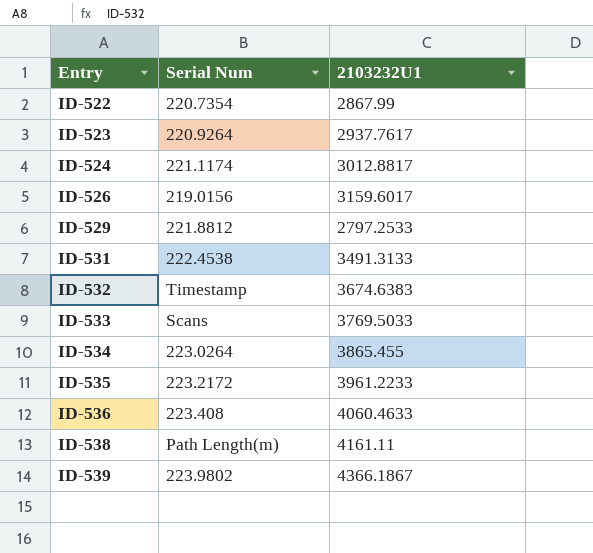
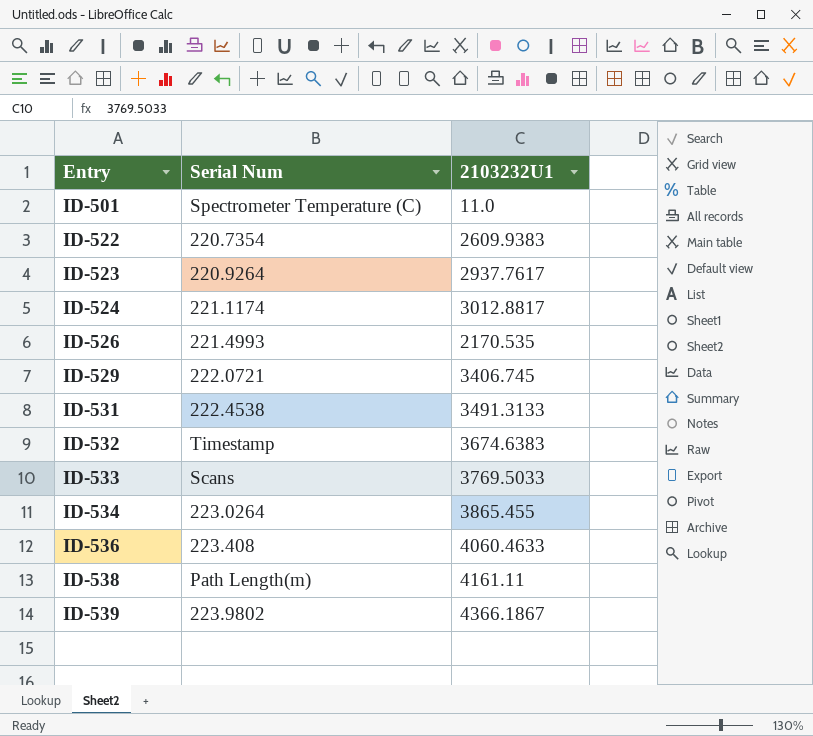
row ID-535: 223.2172 | 3961.2233 -> none
row ID-501: none -> Spectrometer Temperature (C) | 11.0
ID-522 | 2103232U1: 2867.99 -> 2609.9383
ID-526 | Serial Num: 219.0156 -> 221.4993
ID-526 | 2103232U1: 3159.6017 -> 2170.535
ID-529 | Serial Num: 221.8812 -> 222.0721
ID-529 | 2103232U1: 2797.2533 -> 3406.745

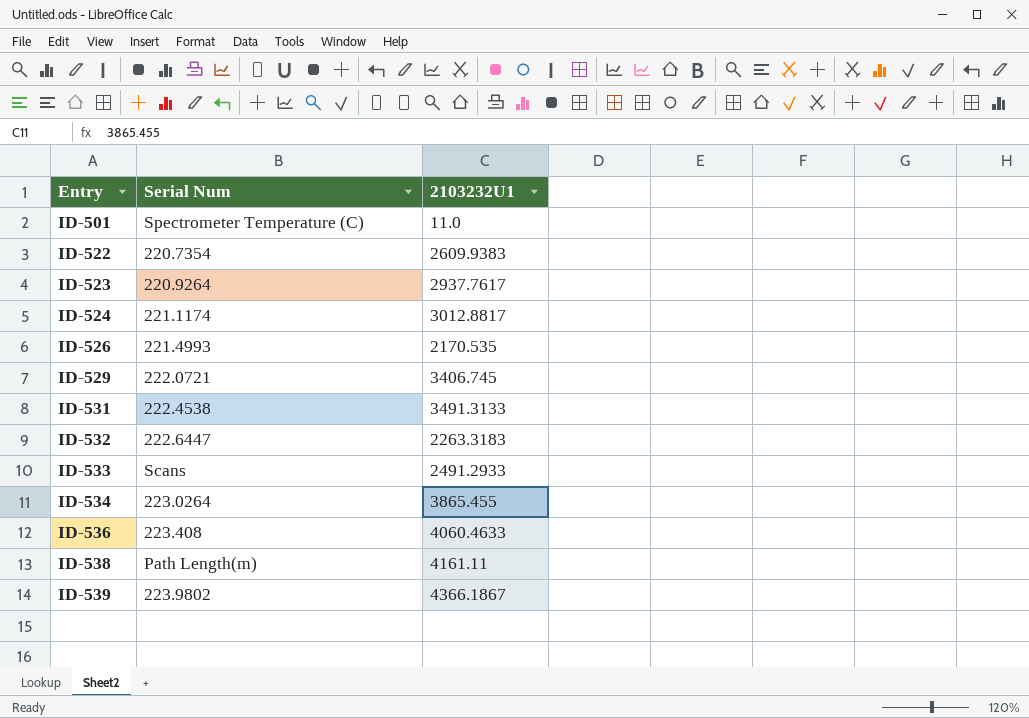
ID-532 | Serial Num: Timestamp -> 222.6447
ID-532 | 2103232U1: 3674.6383 -> 2263.3183
ID-533 | 2103232U1: 3769.5033 -> 2491.2933

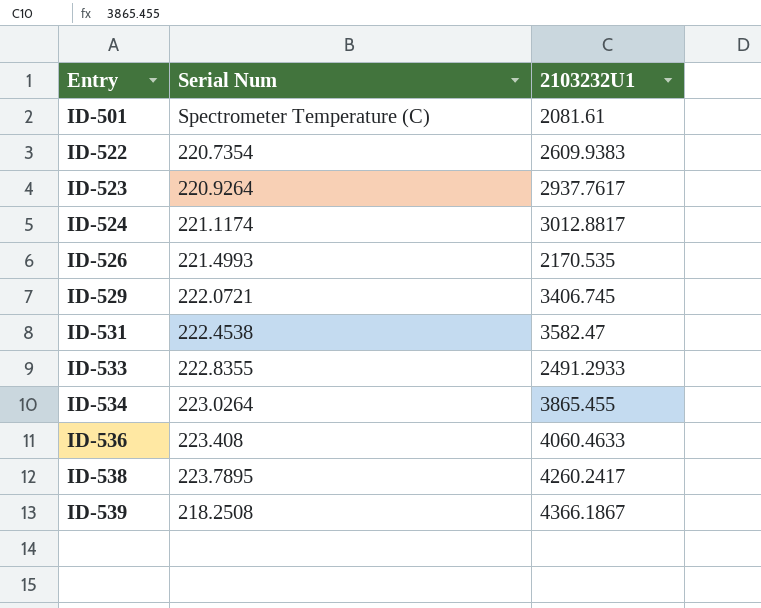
row ID-532: 222.6447 | 2263.3183 -> none
ID-501 | 2103232U1: 11.0 -> 2081.61
ID-531 | 2103232U1: 3491.3133 -> 3582.47
ID-533 | Serial Num: Scans -> 222.8355
ID-538 | Serial Num: Path Length(m) -> 223.7895
ID-538 | 2103232U1: 4161.11 -> 4260.2417
ID-539 | Serial Num: 223.9802 -> 218.2508

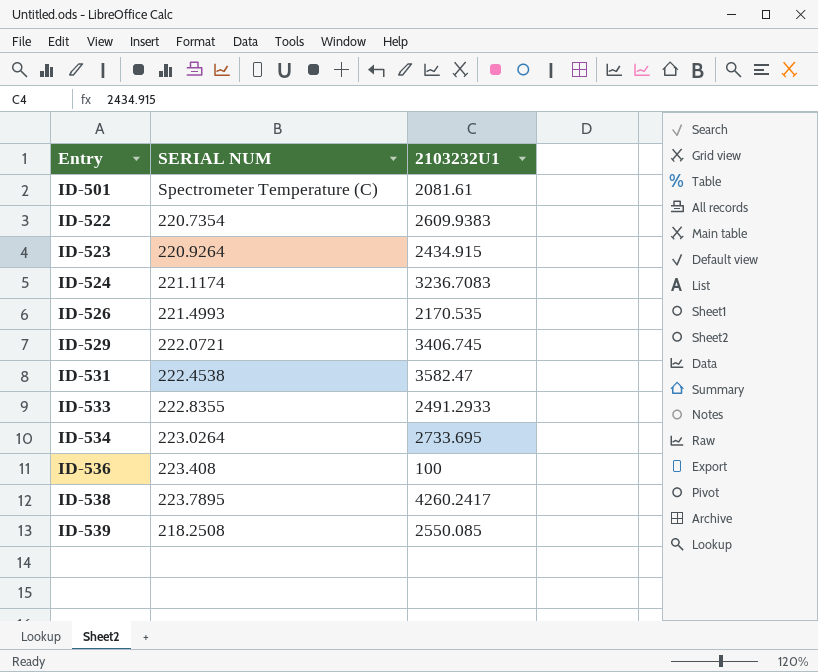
column name: Serial Num -> SERIAL NUM
ID-523 | 2103232U1: 2937.7617 -> 2434.915
ID-524 | 2103232U1: 3012.8817 -> 3236.7083
ID-534 | 2103232U1: 3865.455 -> 2733.695
ID-536 | 2103232U1: 4060.4633 -> 100
ID-539 | 2103232U1: 4366.1867 -> 2550.085

